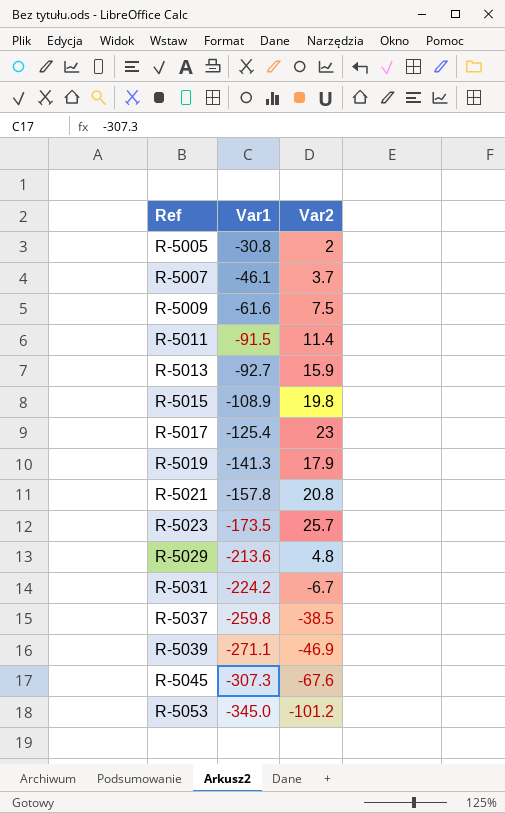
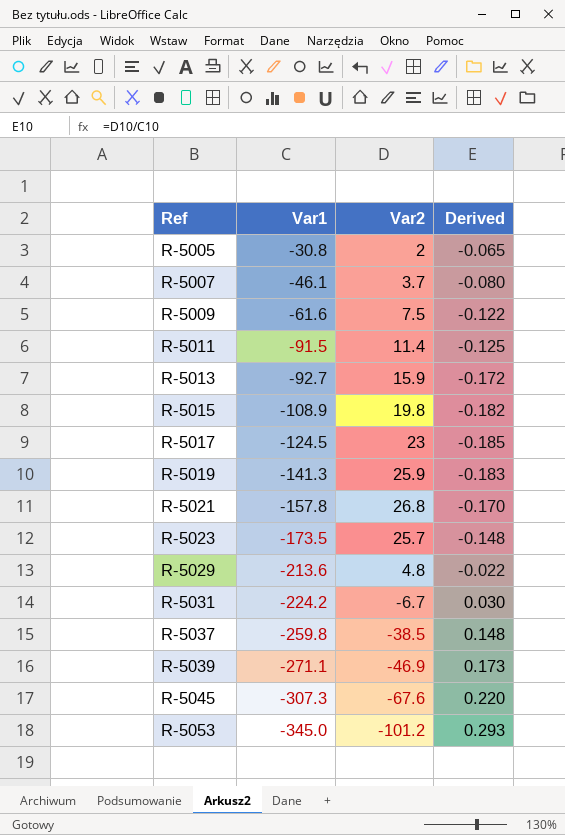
column Derived | formula: none -> [Var2] / [Var1]
R-5017 | Var1: -125.4 -> -124.5
R-5019 | Var2: 17.9 -> 25.9
R-5021 | Var2: 20.8 -> 26.8

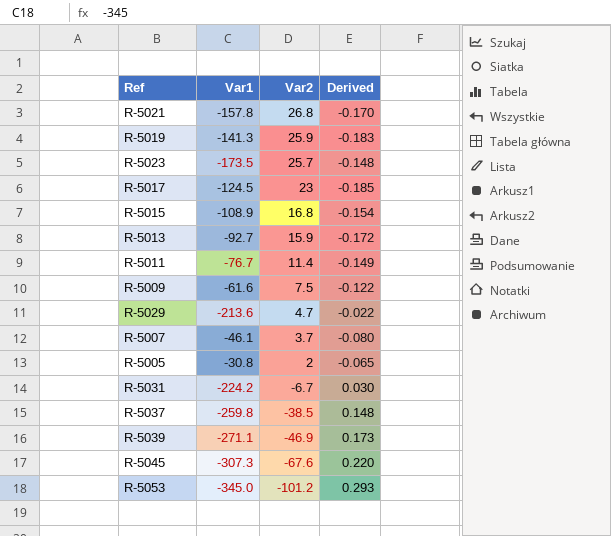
row order: Ref ascending -> Var2 descending
R-5015 | Var2: 19.8 -> 16.8
R-5015 | Derived: -0.182 -> -0.154
R-5011 | Var1: -91.5 -> -76.7
R-5011 | Derived: -0.125 -> -0.149
R-5029 | Var2: 4.8 -> 4.7

